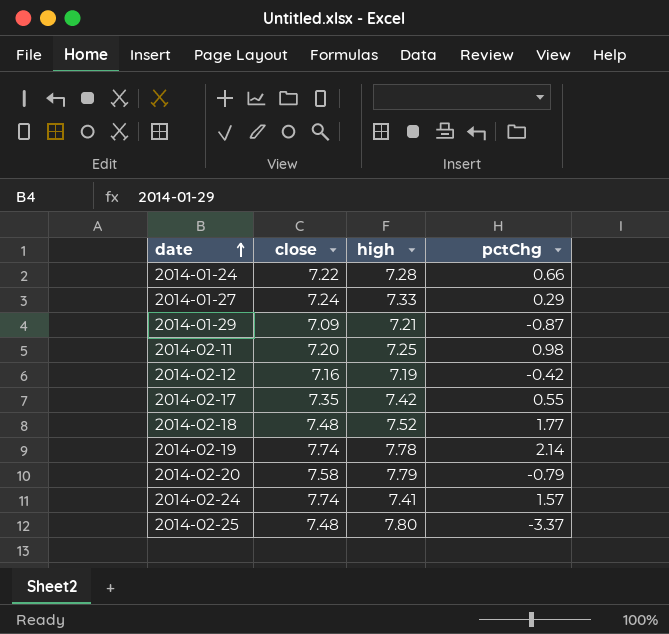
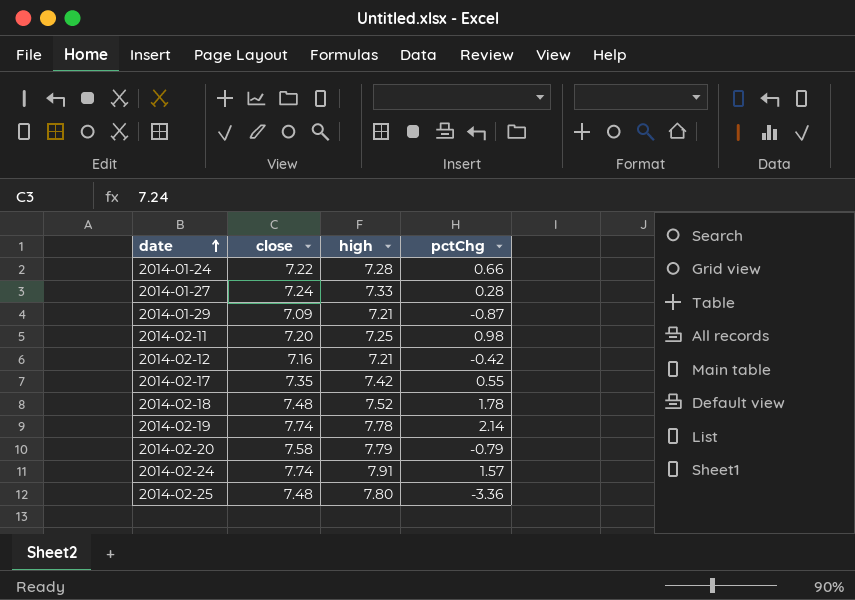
2014-01-27 | pctChg: 0.29 -> 0.28
2014-02-12 | high: 7.19 -> 7.21
2014-02-18 | pctChg: 1.77 -> 1.78
2014-02-24 | high: 7.41 -> 7.91
2014-02-25 | pctChg: -3.37 -> -3.36

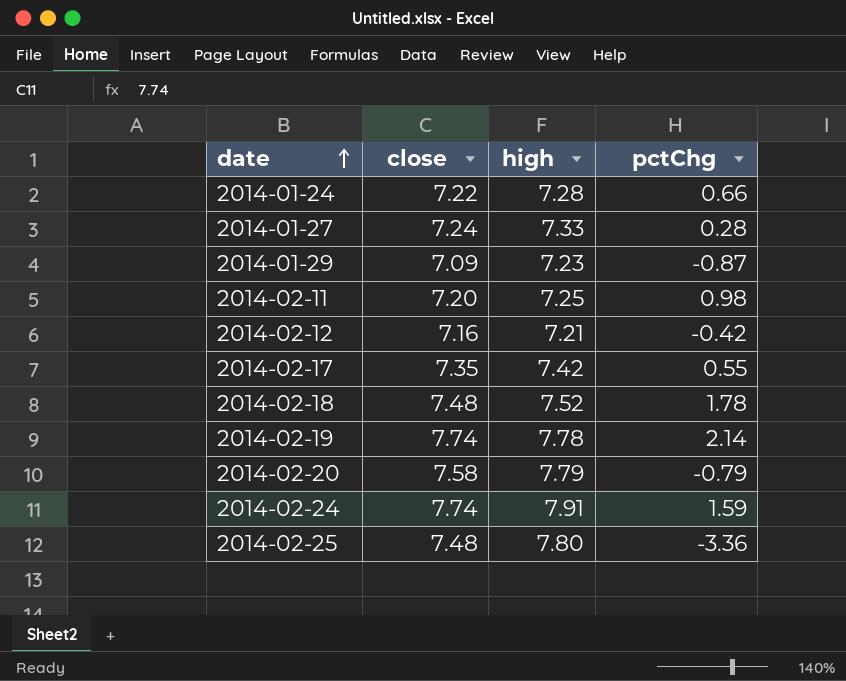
2014-01-29 | high: 7.21 -> 7.23
2014-02-24 | pctChg: 1.57 -> 1.59

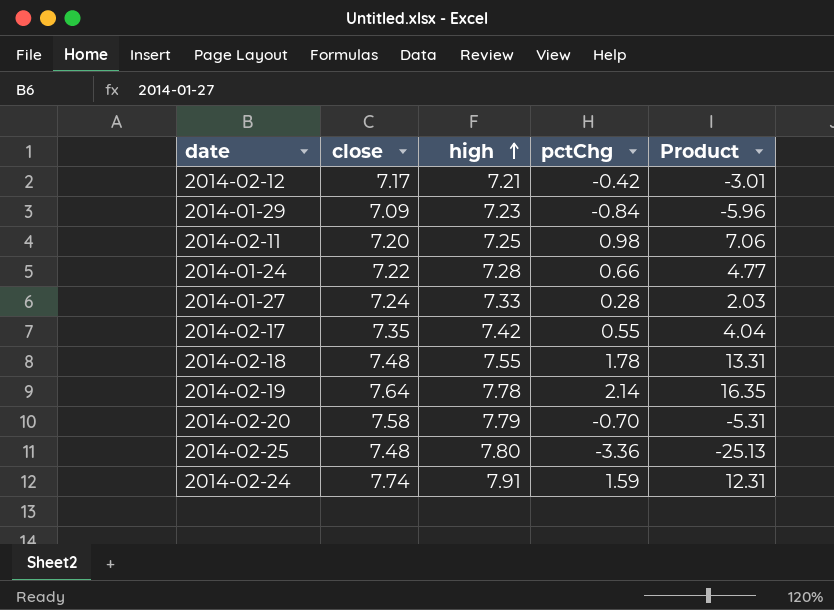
row order: date ascending -> high ascending
column Product | formula: none -> [close] * [pctChg]
2014-02-12 | close: 7.16 -> 7.17
2014-01-29 | pctChg: -0.87 -> -0.84
2014-02-18 | high: 7.52 -> 7.55
2014-02-19 | close: 7.74 -> 7.64
2014-02-20 | pctChg: -0.79 -> -0.70

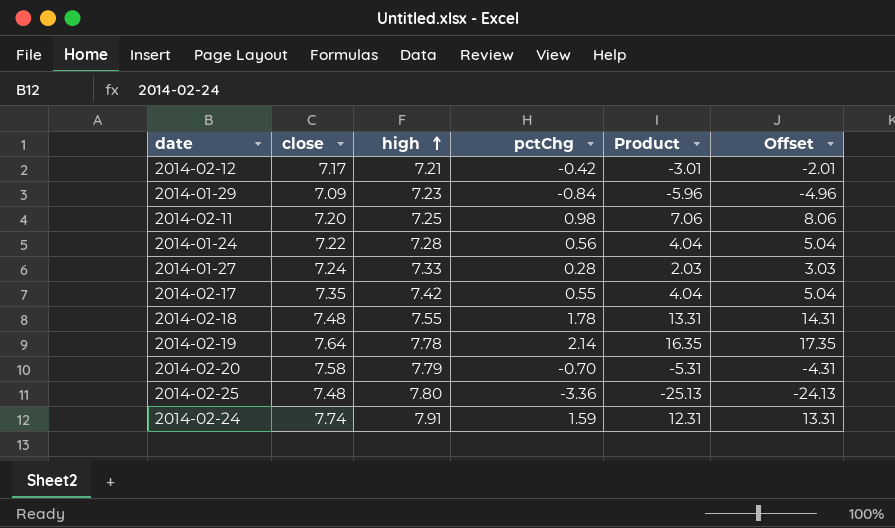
column Offset | formula: none -> [Product] + 1
2014-01-24 | pctChg: 0.66 -> 0.56
2014-01-24 | Product: 4.77 -> 4.04

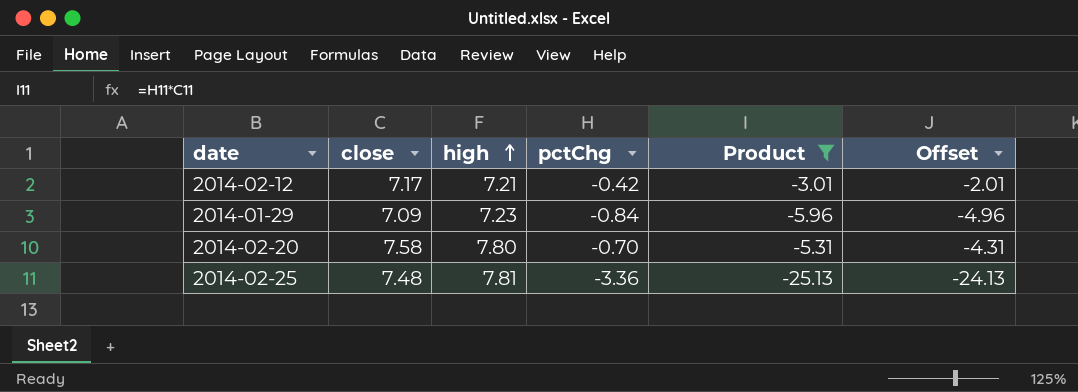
filter: none -> Product <= -3.01
2014-02-20 | high: 7.79 -> 7.80
2014-02-25 | high: 7.80 -> 7.81

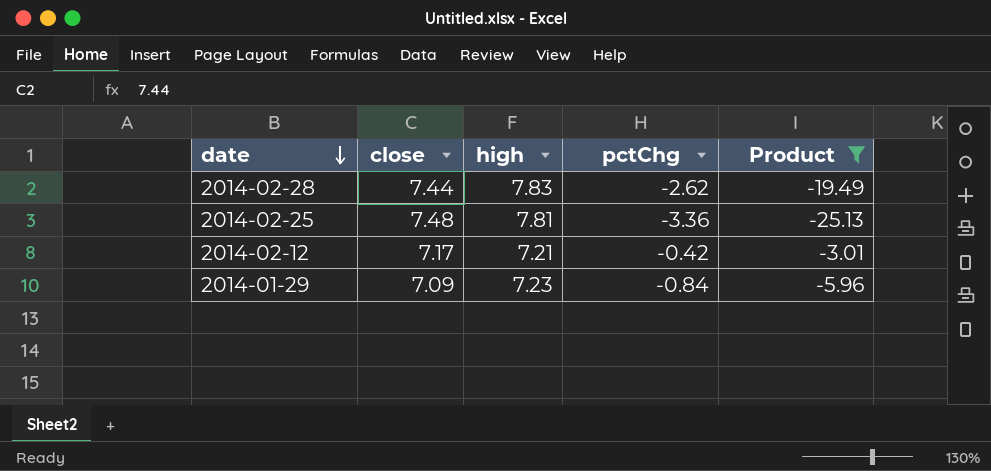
row order: high ascending -> date descending
column Offset | formula: [Product] + 1 -> none
row 2014-02-20: 7.58 | 7.80 | -0.70 | -5.31 | -4.31 -> none
row 2014-02-28: none -> 7.44 | 7.83 | -2.62 | -19.49

